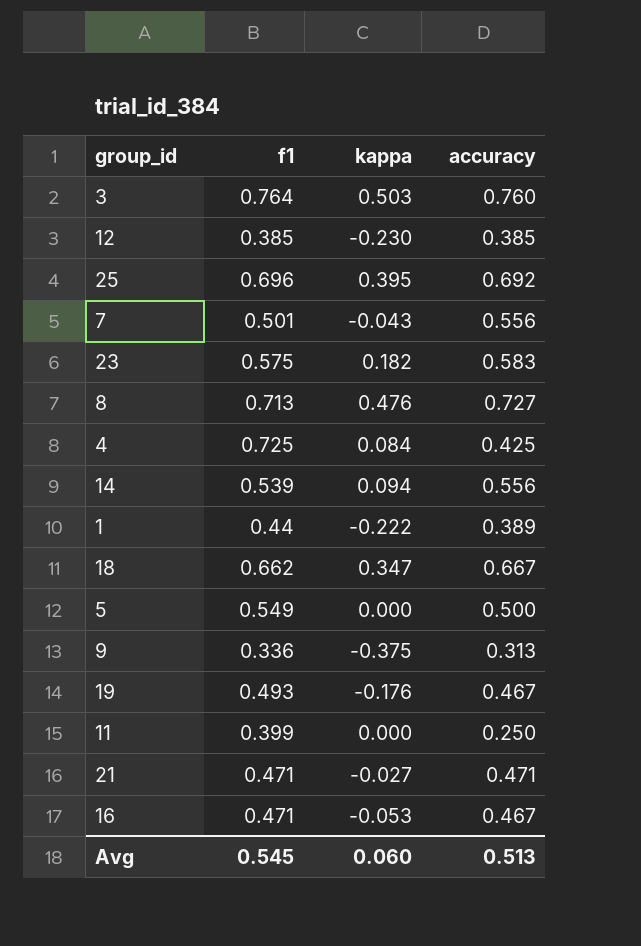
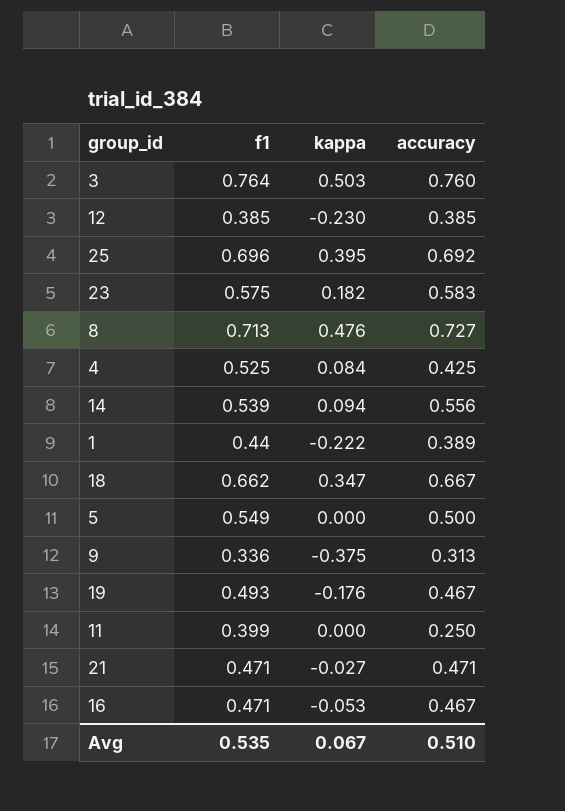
row 7: 0.501 | -0.043 | 0.556 -> none
4 | f1: 0.725 -> 0.525
Avg | f1: 0.545 -> 0.535
Avg | kappa: 0.060 -> 0.067
Avg | accuracy: 0.513 -> 0.510

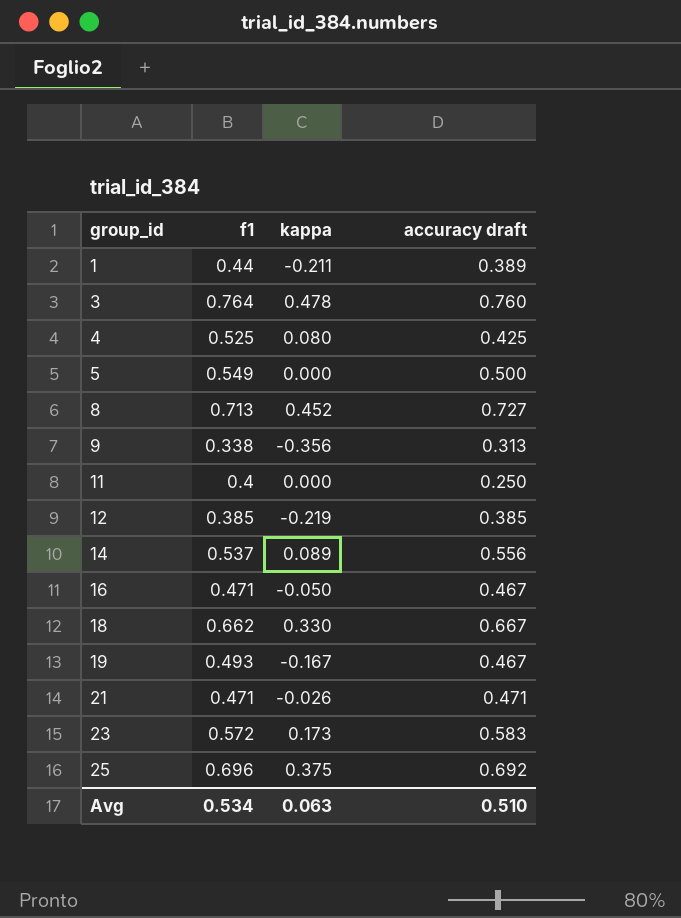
row order: none -> group_id ascending
column name: accuracy -> accuracy draft
1 | kappa: -0.222 -> -0.211
3 | kappa: 0.503 -> 0.478
4 | kappa: 0.084 -> 0.080
8 | kappa: 0.476 -> 0.452
9 | f1: 0.336 -> 0.338
9 | kappa: -0.375 -> -0.356
11 | f1: 0.399 -> 0.4
12 | kappa: -0.230 -> -0.219
14 | f1: 0.539 -> 0.537
14 | kappa: 0.094 -> 0.089
16 | kappa: -0.053 -> -0.050
18 | kappa: 0.347 -> 0.330
19 | kappa: -0.176 -> -0.167
21 | kappa: -0.027 -> -0.026
23 | f1: 0.575 -> 0.572
23 | kappa: 0.182 -> 0.173
25 | kappa: 0.395 -> 0.375
Avg | f1: 0.535 -> 0.534
Avg | kappa: 0.067 -> 0.063

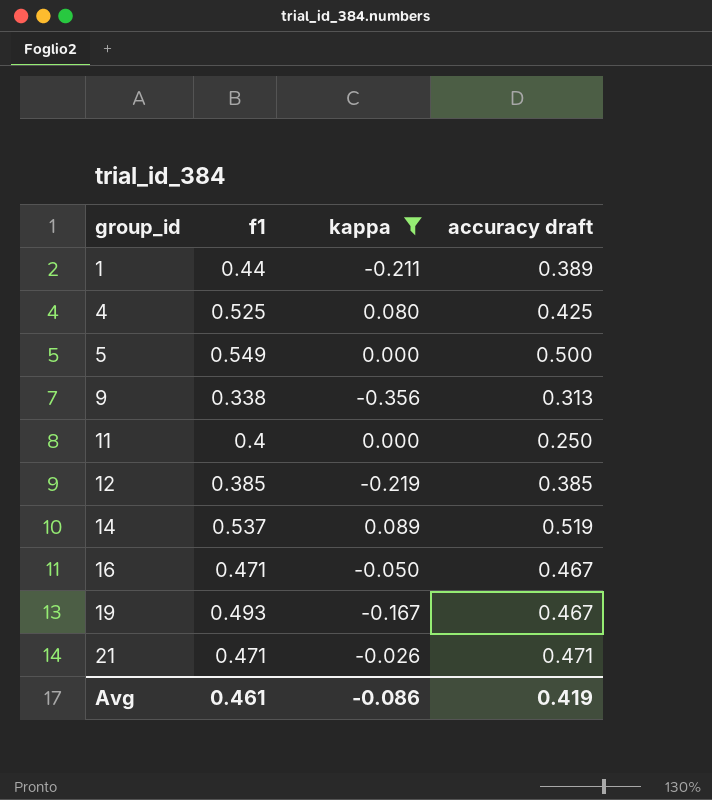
filter: none -> kappa <= 0.089
14 | accuracy draft: 0.556 -> 0.519
Avg | f1: 0.534 -> 0.461
Avg | kappa: 0.063 -> -0.086
Avg | accuracy draft: 0.510 -> 0.419

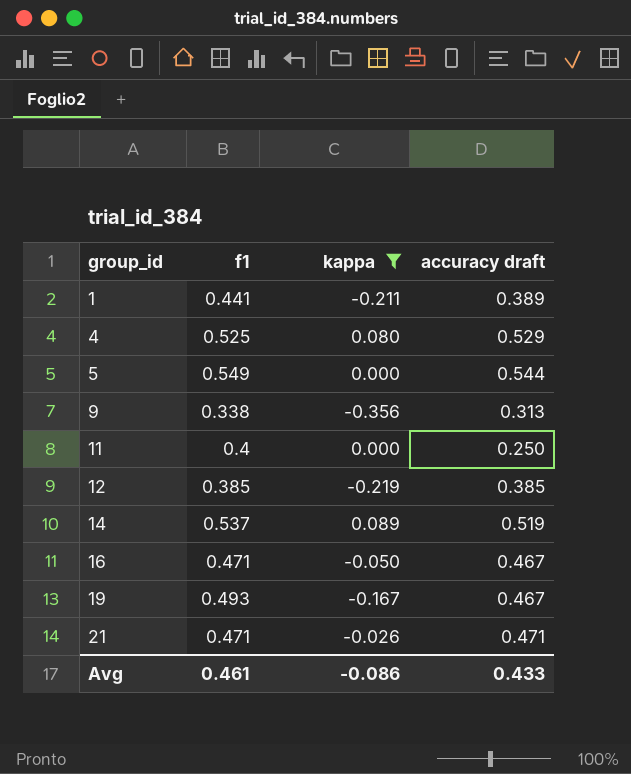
1 | f1: 0.44 -> 0.441
4 | accuracy draft: 0.425 -> 0.529
5 | accuracy draft: 0.500 -> 0.544
Avg | accuracy draft: 0.419 -> 0.433

